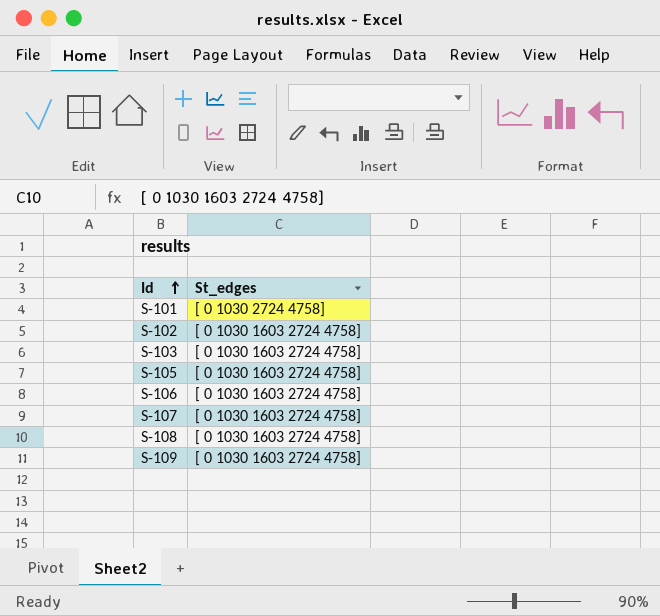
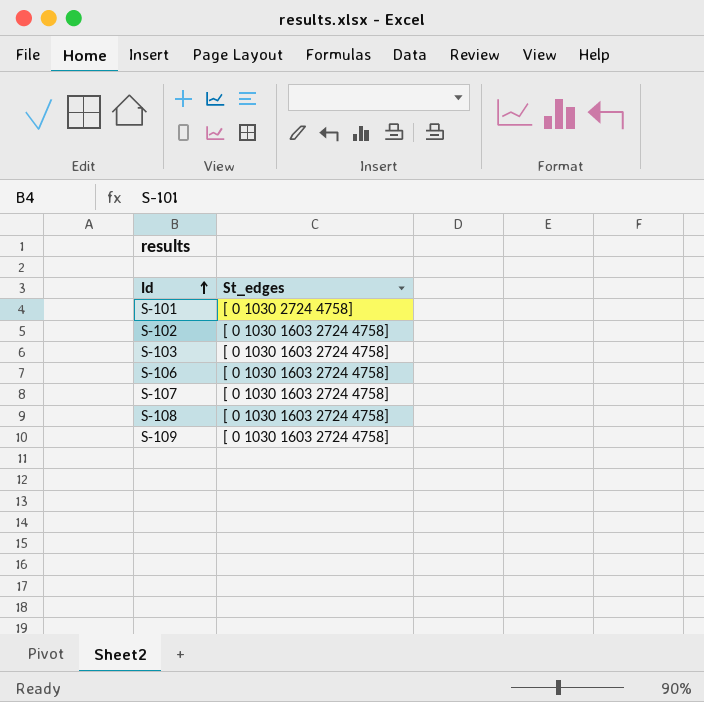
row S-105: [ 0 1030 1603 2724 4758] -> none

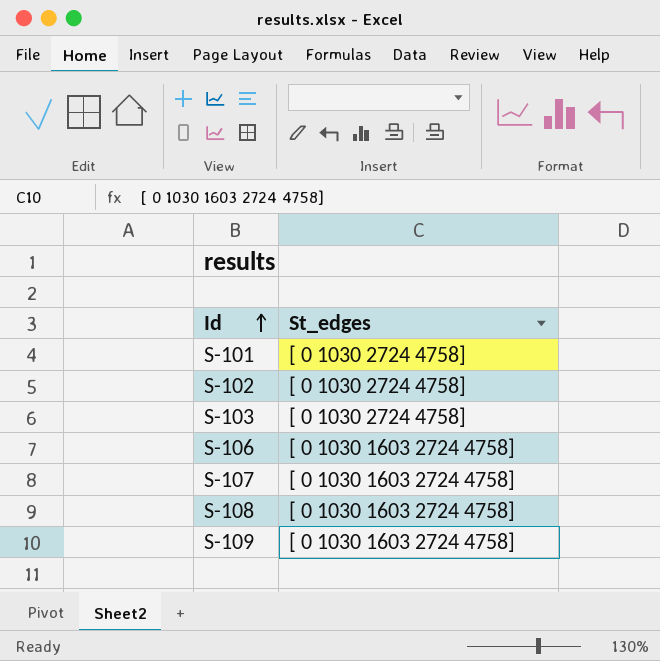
S-102 | St_edges: [ 0 1030 1603 2724 4758] -> [ 0 1030 2724 4758]
S-103 | St_edges: [ 0 1030 1603 2724 4758] -> [ 0 1030 2724 4758]

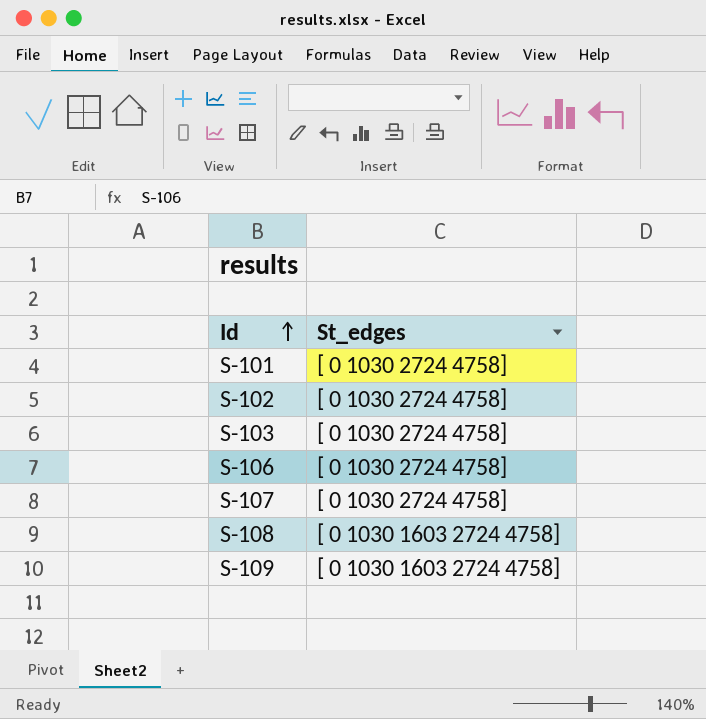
S-106 | St_edges: [ 0 1030 1603 2724 4758] -> [ 0 1030 2724 4758]
S-107 | St_edges: [ 0 1030 1603 2724 4758] -> [ 0 1030 2724 4758]

